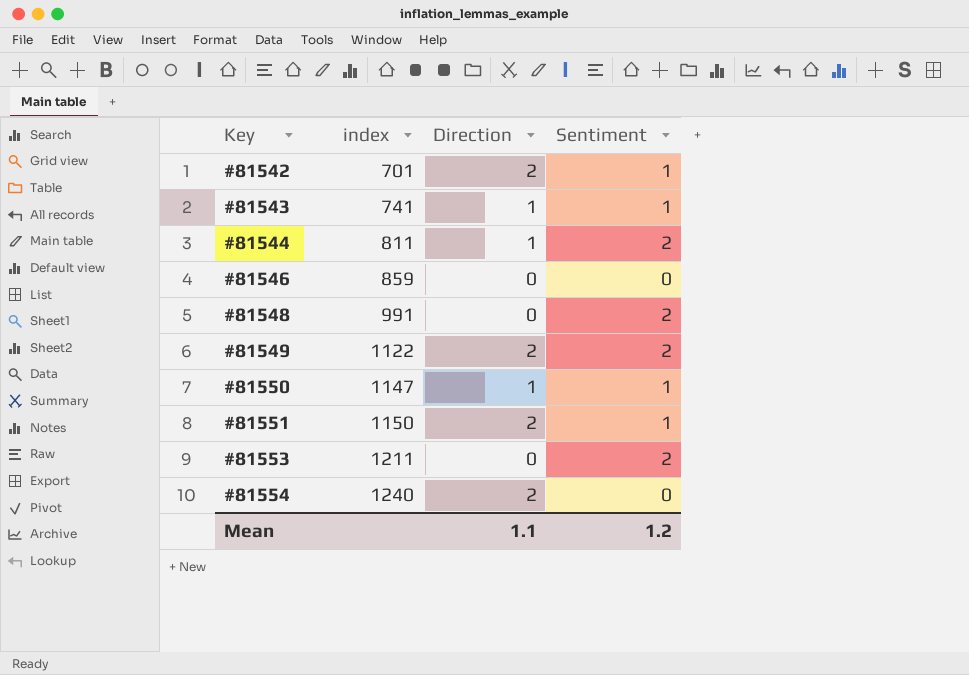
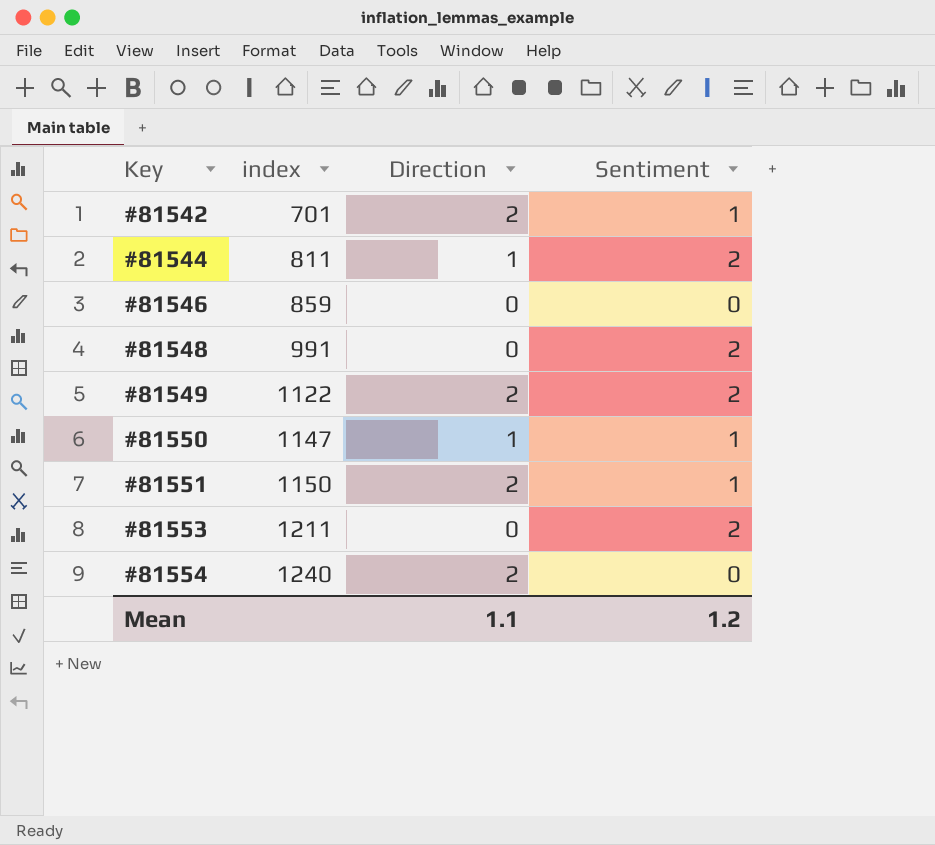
row #81543: 741 | 1 | 1 -> none

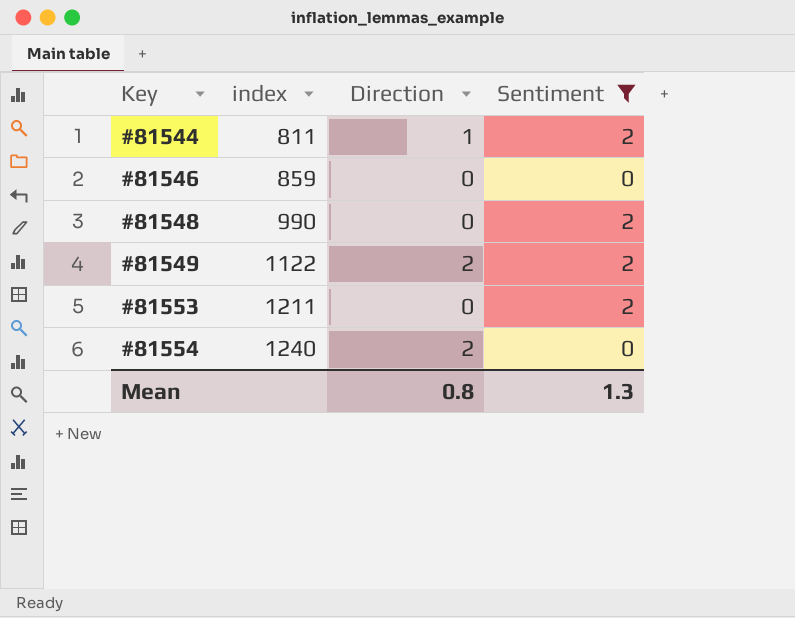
filter: none -> Sentiment != 1
#81548 | index: 991 -> 990
Mean | Direction: 1.1 -> 0.8
Mean | Sentiment: 1.2 -> 1.3

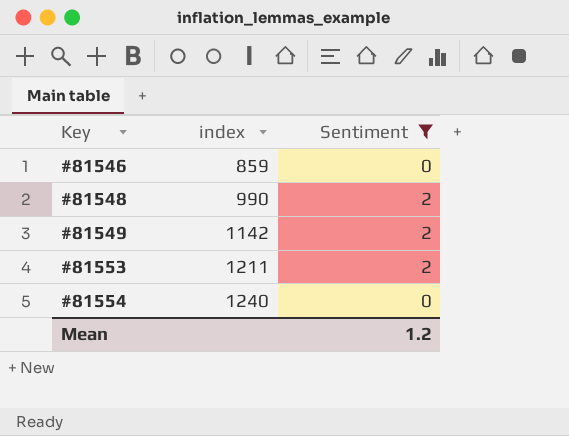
column Direction | position: 3 -> none
row #81544: 811 | 1 | 2 -> none
#81549 | index: 1122 -> 1142
Mean | Sentiment: 1.3 -> 1.2

